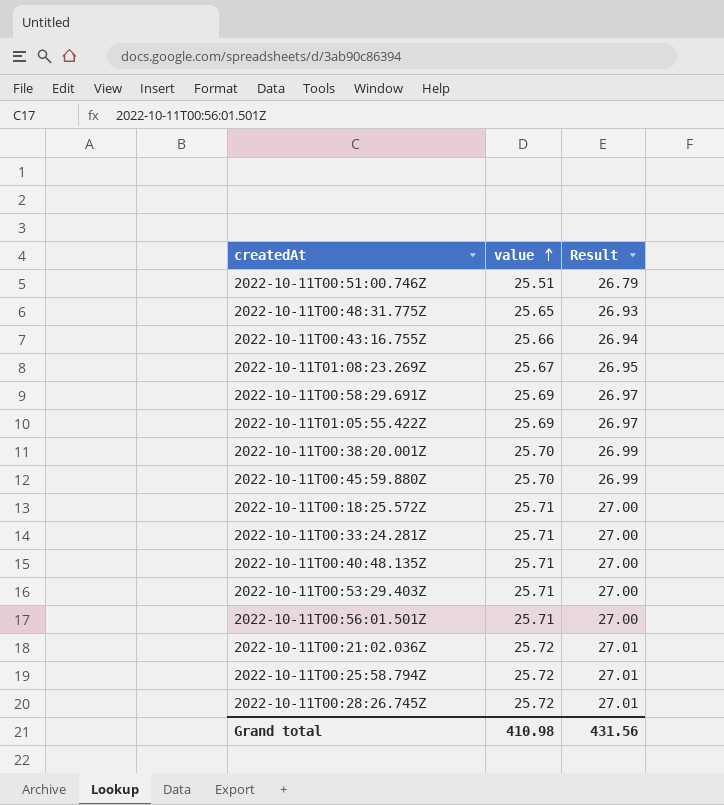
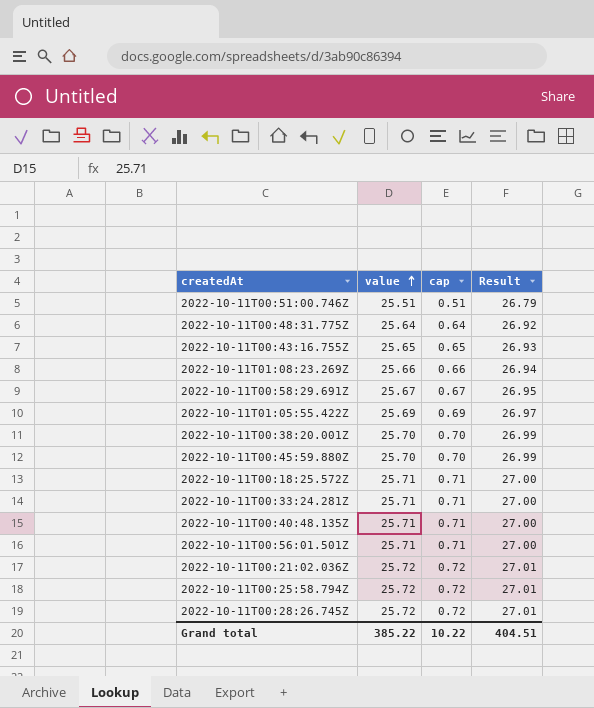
column cap | formula: none -> [value] - 25
row 2022-10-11T00:53:29.403Z: 25.71 | 27.00 -> none
2022-10-11T00:48:31.775Z | value: 25.65 -> 25.64
2022-10-11T00:48:31.775Z | Result: 26.93 -> 26.92
2022-10-11T00:43:16.755Z | value: 25.66 -> 25.65
2022-10-11T00:43:16.755Z | Result: 26.94 -> 26.93
2022-10-11T01:08:23.269Z | value: 25.67 -> 25.66
2022-10-11T01:08:23.269Z | Result: 26.95 -> 26.94
2022-10-11T00:58:29.691Z | value: 25.69 -> 25.67
2022-10-11T00:58:29.691Z | Result: 26.97 -> 26.95
Grand total | value: 410.98 -> 385.22
Grand total | Result: 431.56 -> 404.51

